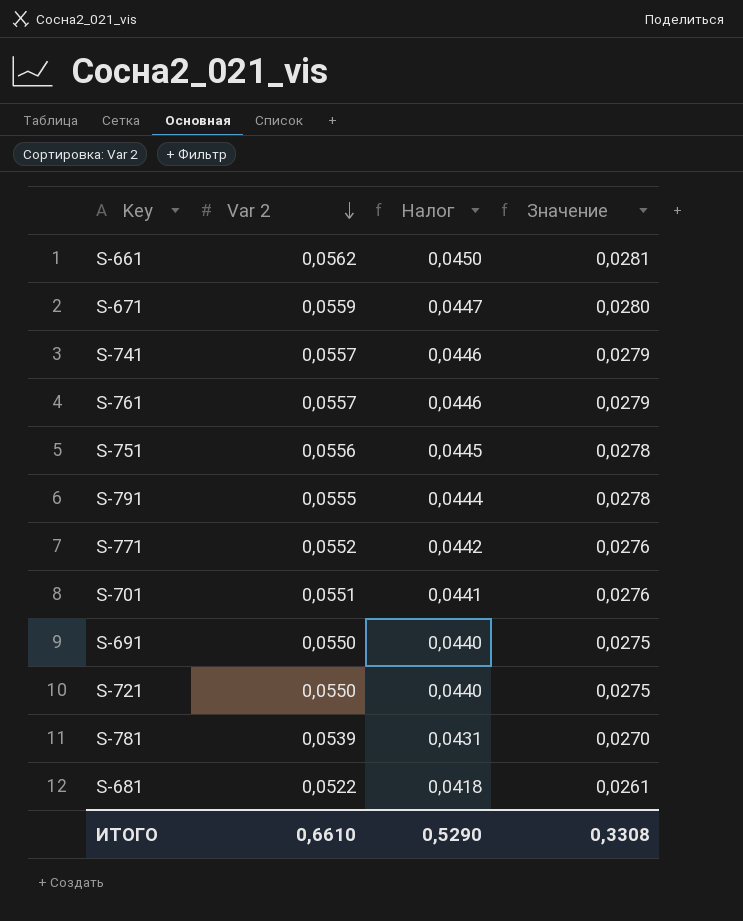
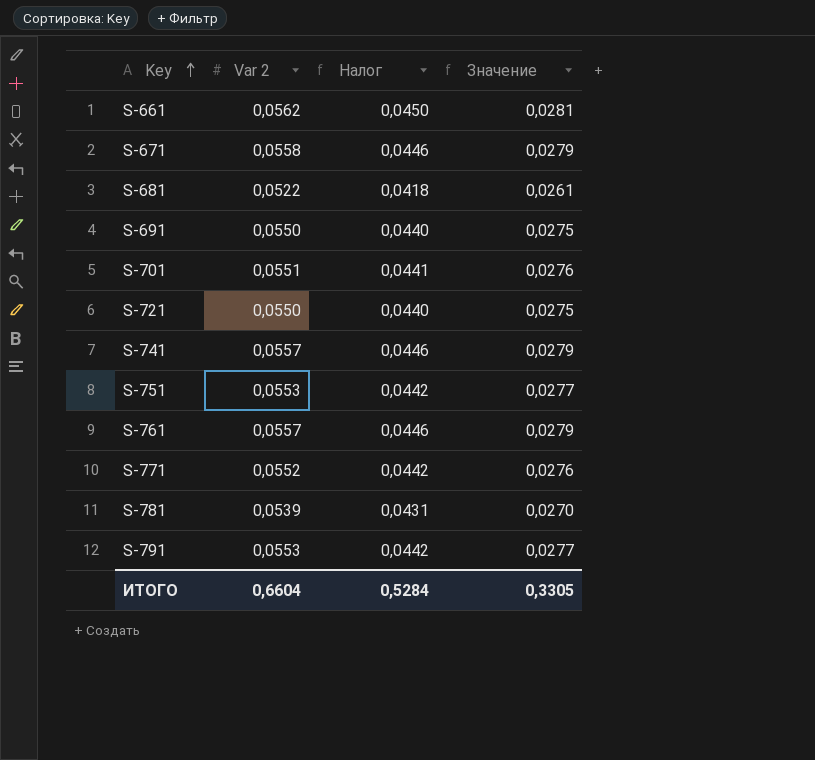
row order: Var 2 descending -> Key ascending
S-671 | Var 2: 0,0559 -> 0,0558
S-671 | Налог: 0,0447 -> 0,0446
S-671 | Значение: 0,0280 -> 0,0279
S-751 | Var 2: 0,0556 -> 0,0553
S-751 | Налог: 0,0445 -> 0,0442
S-751 | Значение: 0,0278 -> 0,0277
S-791 | Var 2: 0,0555 -> 0,0553
S-791 | Налог: 0,0444 -> 0,0442
S-791 | Значение: 0,0278 -> 0,0277
ИТОГО | Var 2: 0,6610 -> 0,6604
ИТОГО | Налог: 0,5290 -> 0,5284
ИТОГО | Значение: 0,3308 -> 0,3305

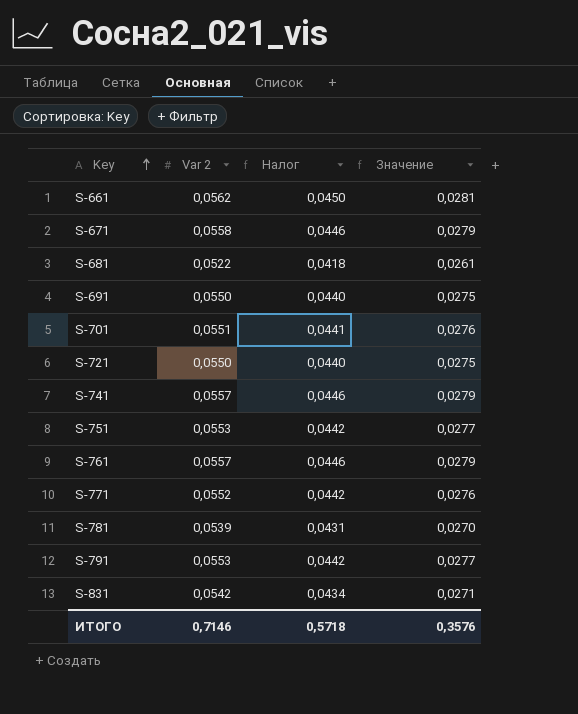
row S-831: none -> 0,0542 | 0,0434 | 0,0271
ИТОГО | Var 2: 0,6604 -> 0,7146
ИТОГО | Налог: 0,5284 -> 0,5718
ИТОГО | Значение: 0,3305 -> 0,3576

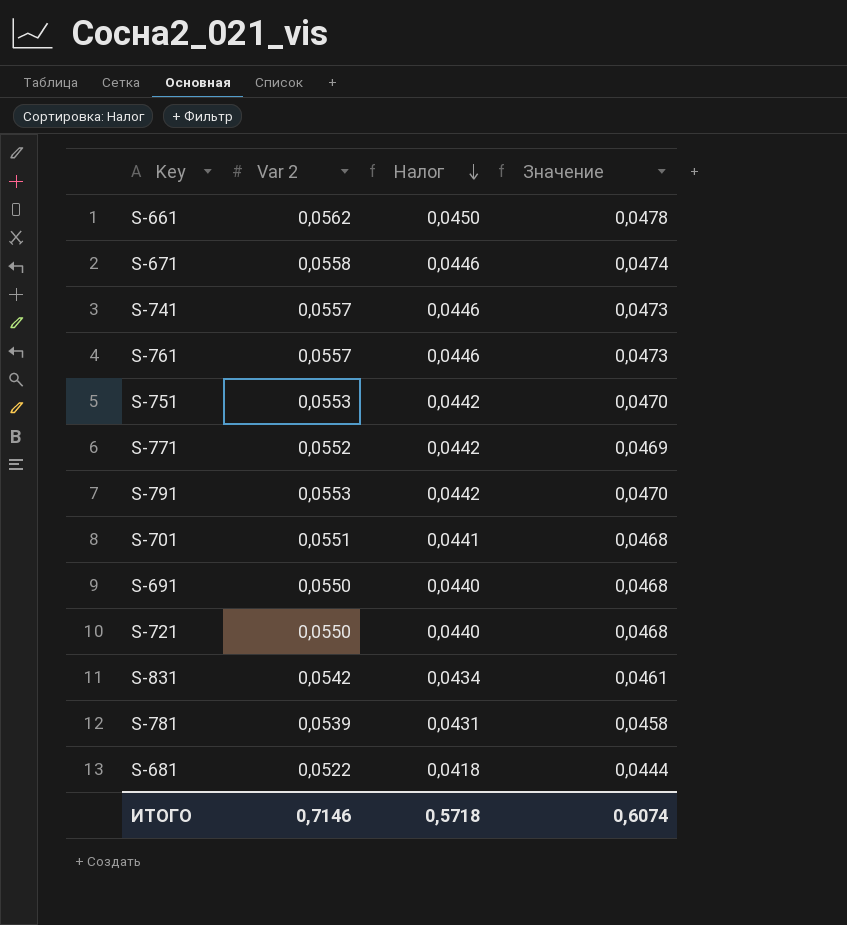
row order: Key ascending -> Налог descending
column Значение | formula: [Var 2] * 0,5 -> [Var 2] * 0,85
ИТОГО | Значение: 0,3576 -> 0,6074

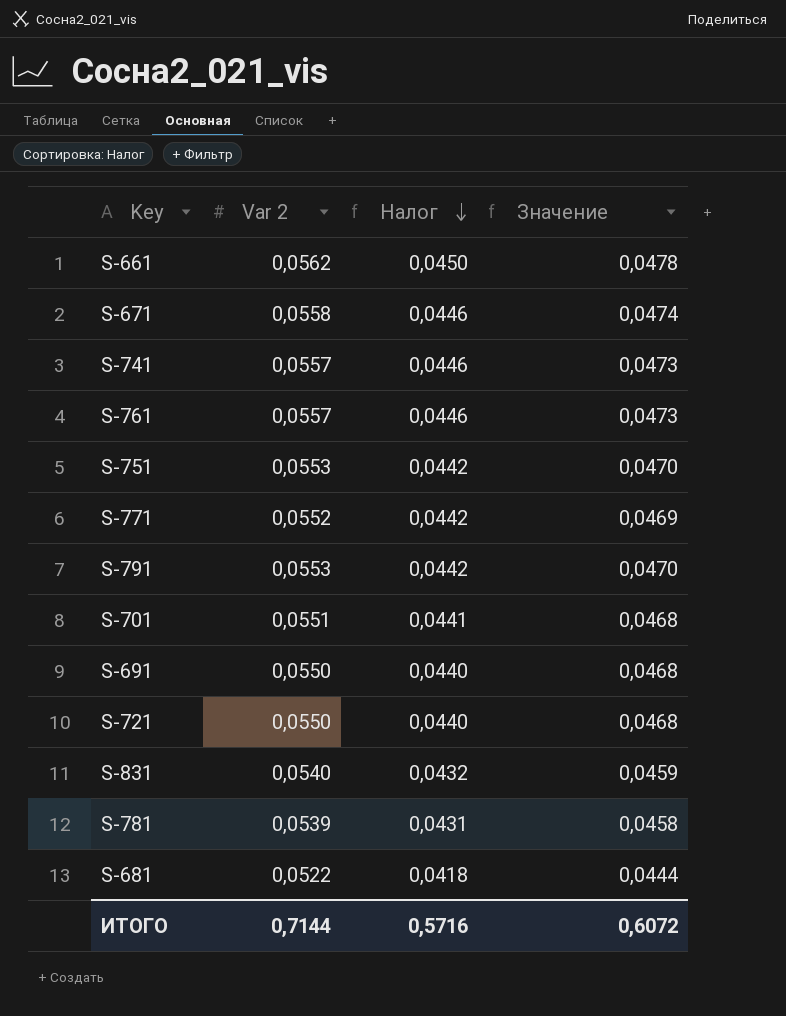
S-831 | Var 2: 0,0542 -> 0,0540
S-831 | Налог: 0,0434 -> 0,0432
S-831 | Значение: 0,0461 -> 0,0459
ИТОГО | Var 2: 0,7146 -> 0,7144
ИТОГО | Налог: 0,5718 -> 0,5716
ИТОГО | Значение: 0,6074 -> 0,6072

